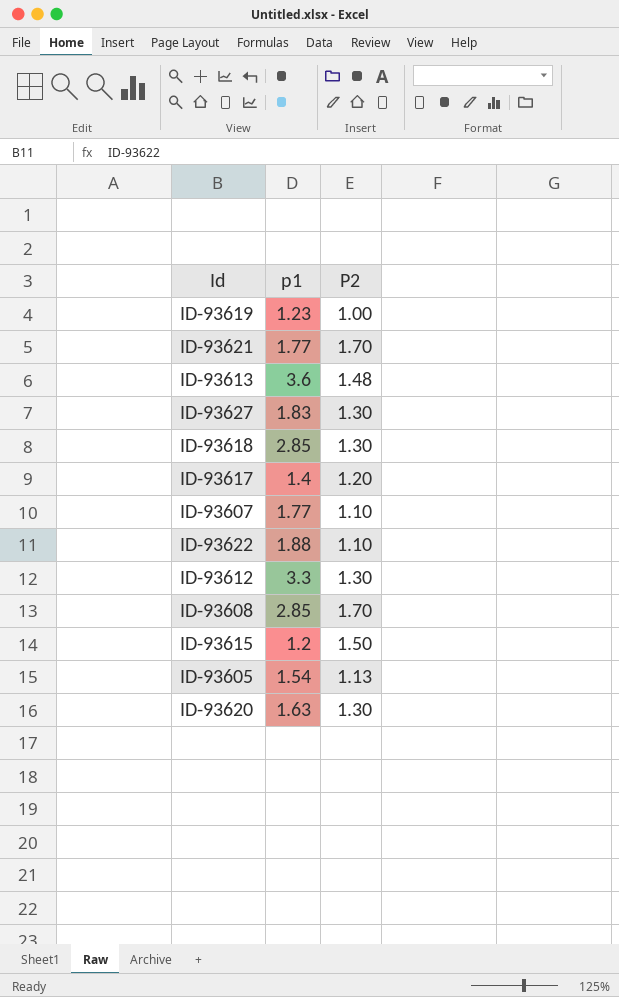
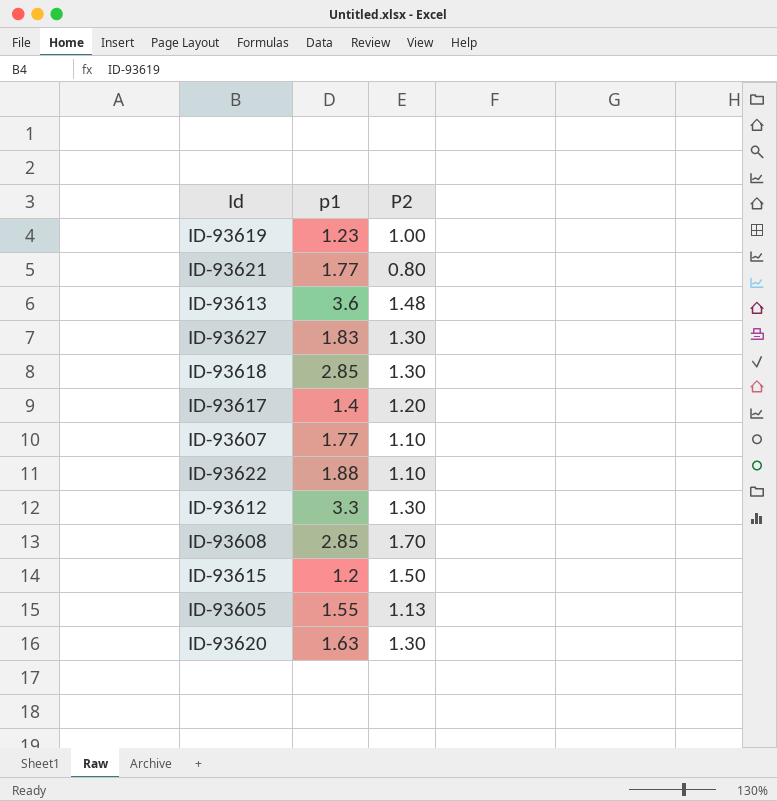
ID-93621 | P2: 1.70 -> 0.80
ID-93605 | p1: 1.54 -> 1.55

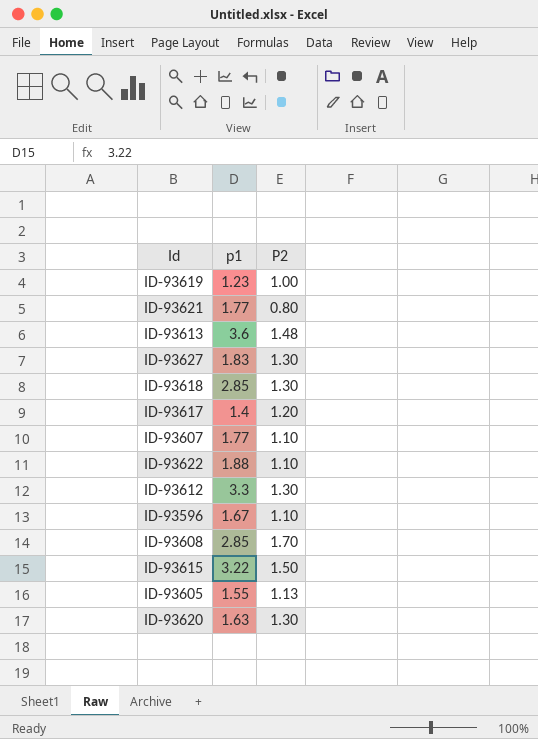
row ID-93596: none -> 1.67 | 1.10
ID-93615 | p1: 1.2 -> 3.22

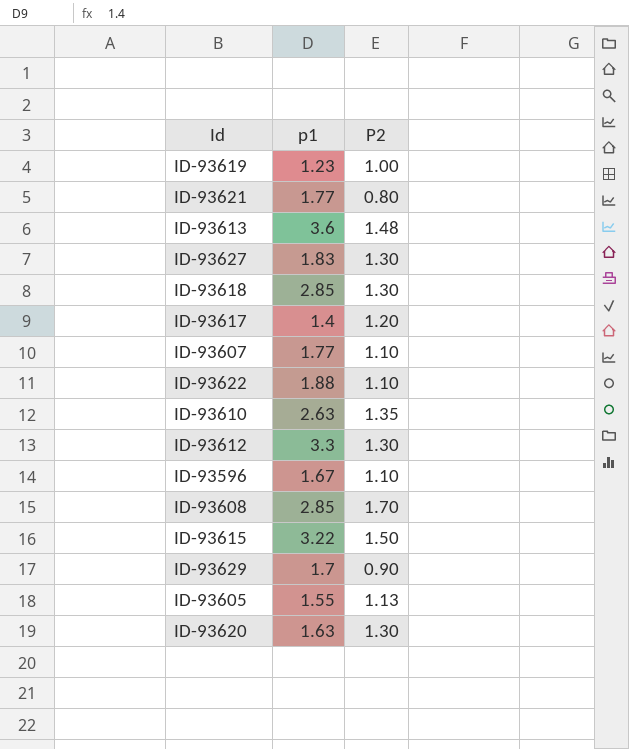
row ID-93610: none -> 2.63 | 1.35
row ID-93629: none -> 1.7 | 0.90

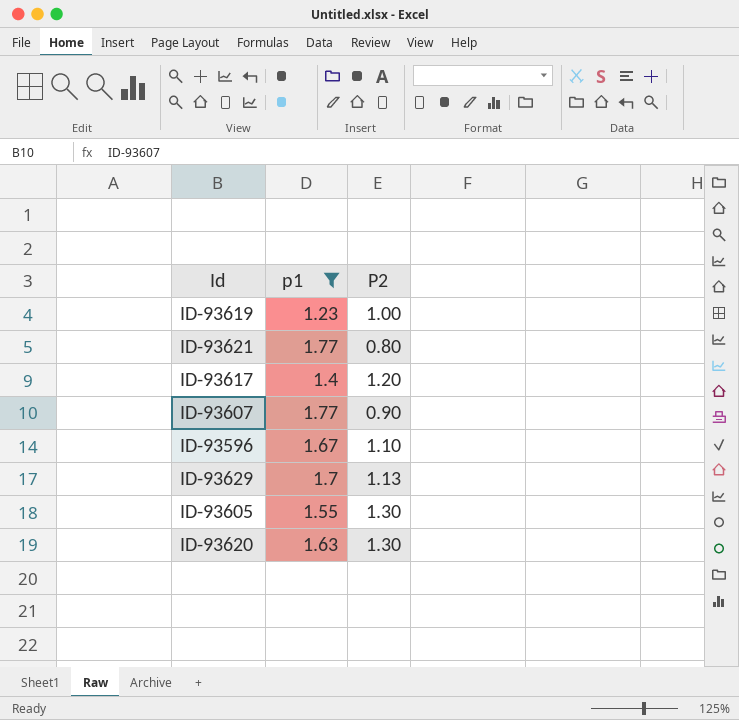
filter: none -> p1 <= 1.77
ID-93607 | P2: 1.10 -> 0.90
ID-93629 | P2: 0.90 -> 1.13
ID-93605 | P2: 1.13 -> 1.30

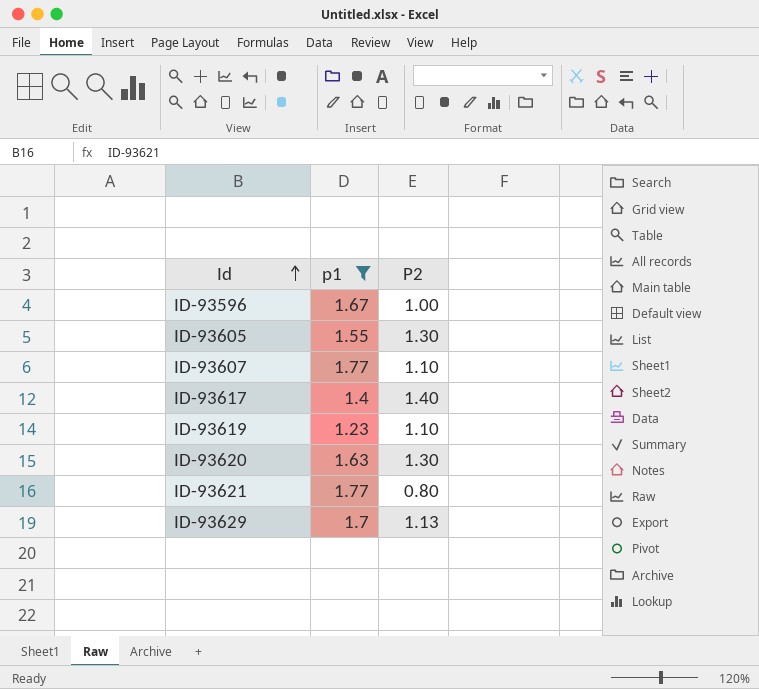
row order: none -> Id ascending
ID-93596 | P2: 1.10 -> 1.00
ID-93607 | P2: 0.90 -> 1.10
ID-93617 | P2: 1.20 -> 1.40
ID-93619 | P2: 1.00 -> 1.10

